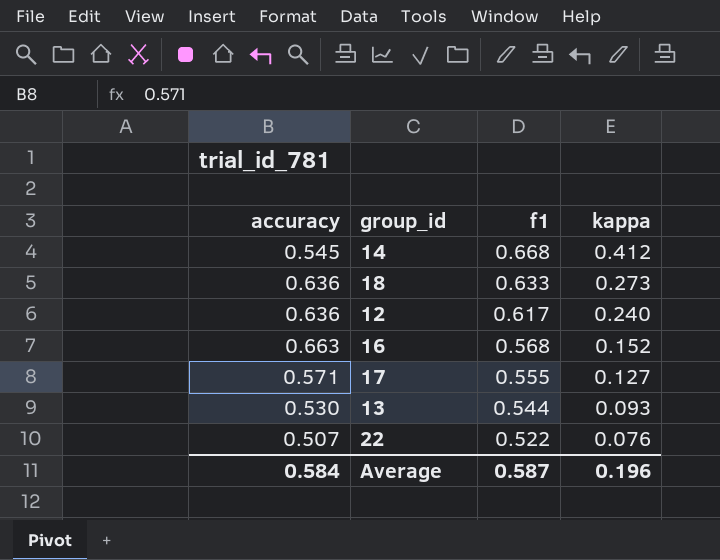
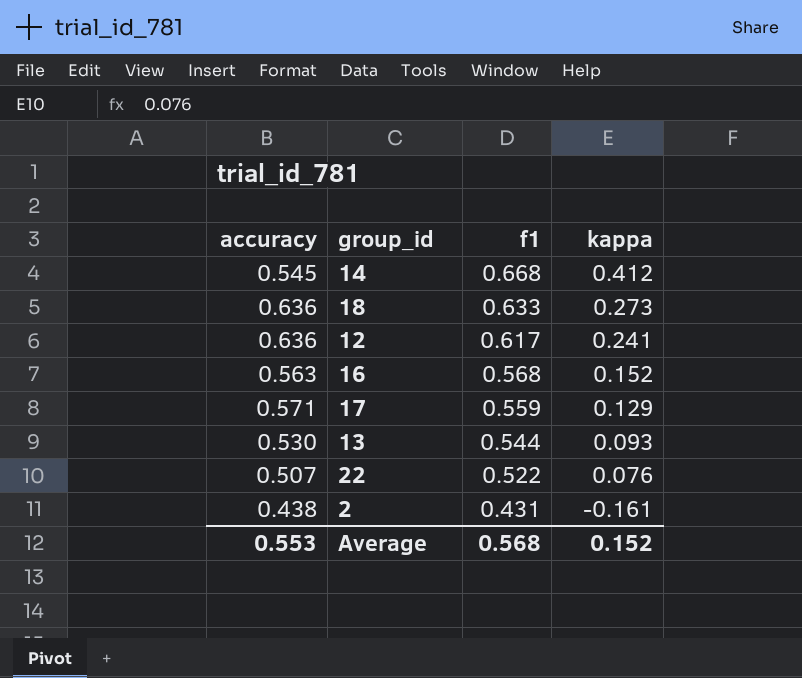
12 | kappa: 0.240 -> 0.241
16 | accuracy: 0.663 -> 0.563
17 | f1: 0.555 -> 0.559
17 | kappa: 0.127 -> 0.129
row 2: none -> 0.438 | 0.431 | -0.161
Average | accuracy: 0.584 -> 0.553
Average | f1: 0.587 -> 0.568
Average | kappa: 0.196 -> 0.152

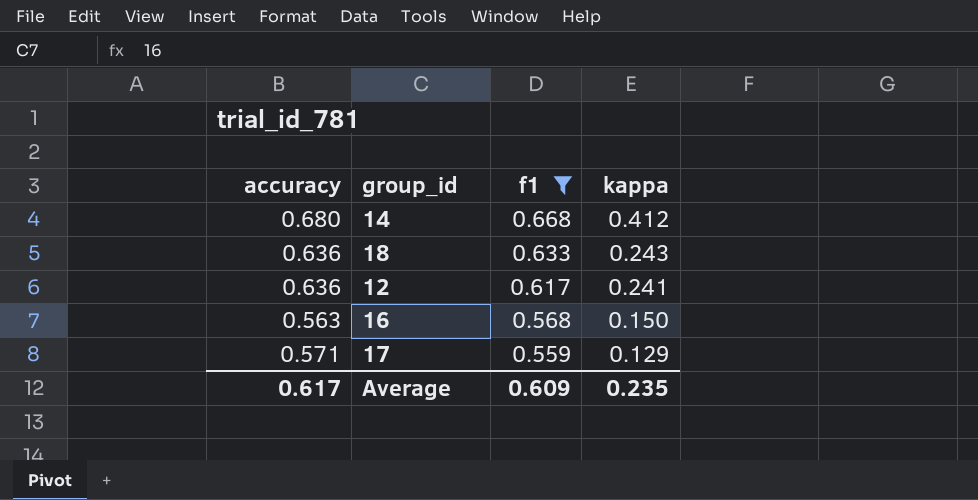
filter: none -> f1 >= 0.559
14 | accuracy: 0.545 -> 0.680
18 | kappa: 0.273 -> 0.243
16 | kappa: 0.152 -> 0.150
Average | accuracy: 0.553 -> 0.617
Average | f1: 0.568 -> 0.609
Average | kappa: 0.152 -> 0.235

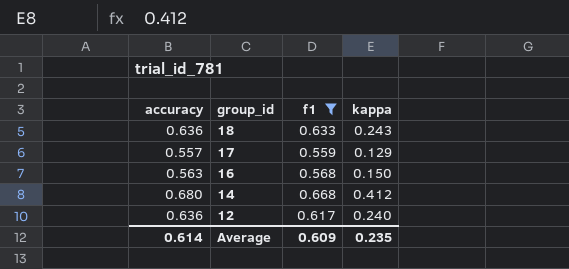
row order: f1 descending -> group_id descending
17 | accuracy: 0.571 -> 0.557
12 | kappa: 0.241 -> 0.240
Average | accuracy: 0.617 -> 0.614

